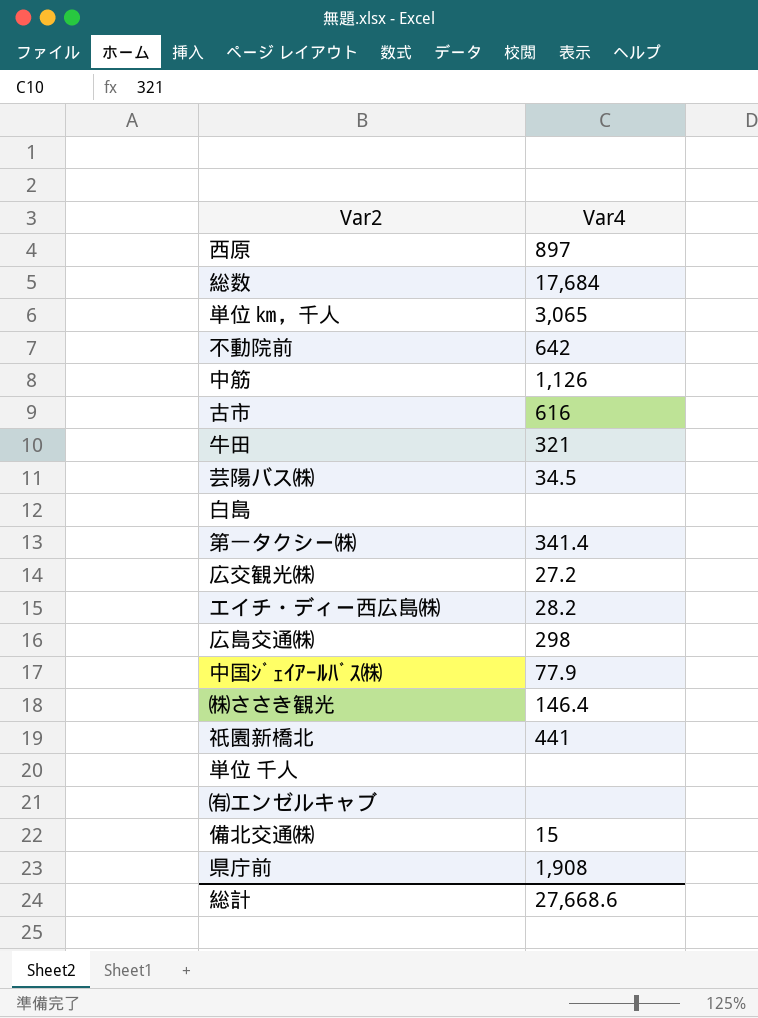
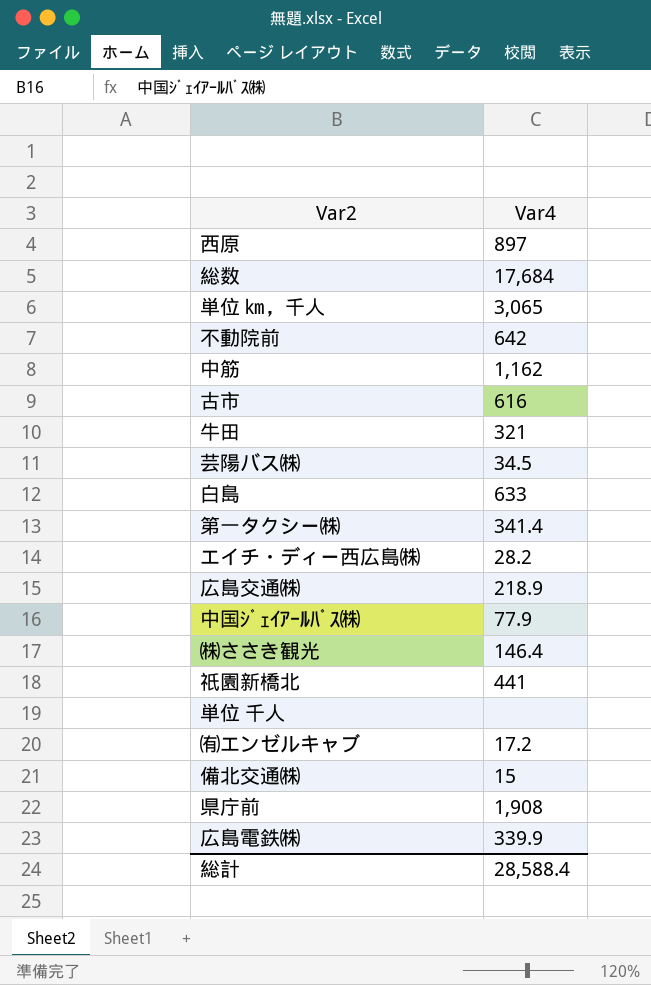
row 広交観光㈱: 27.2 -> none
中筋 | Var4: 1,126 -> 1,162
白島 | Var4: none -> 633
広島交通㈱ | Var4: 298 -> 218.9
㈲エンゼルキャブ | Var4: none -> 17.2
row 広島電鉄㈱: none -> 339.9
総計 | Var4: 27,668.6 -> 28,588.4

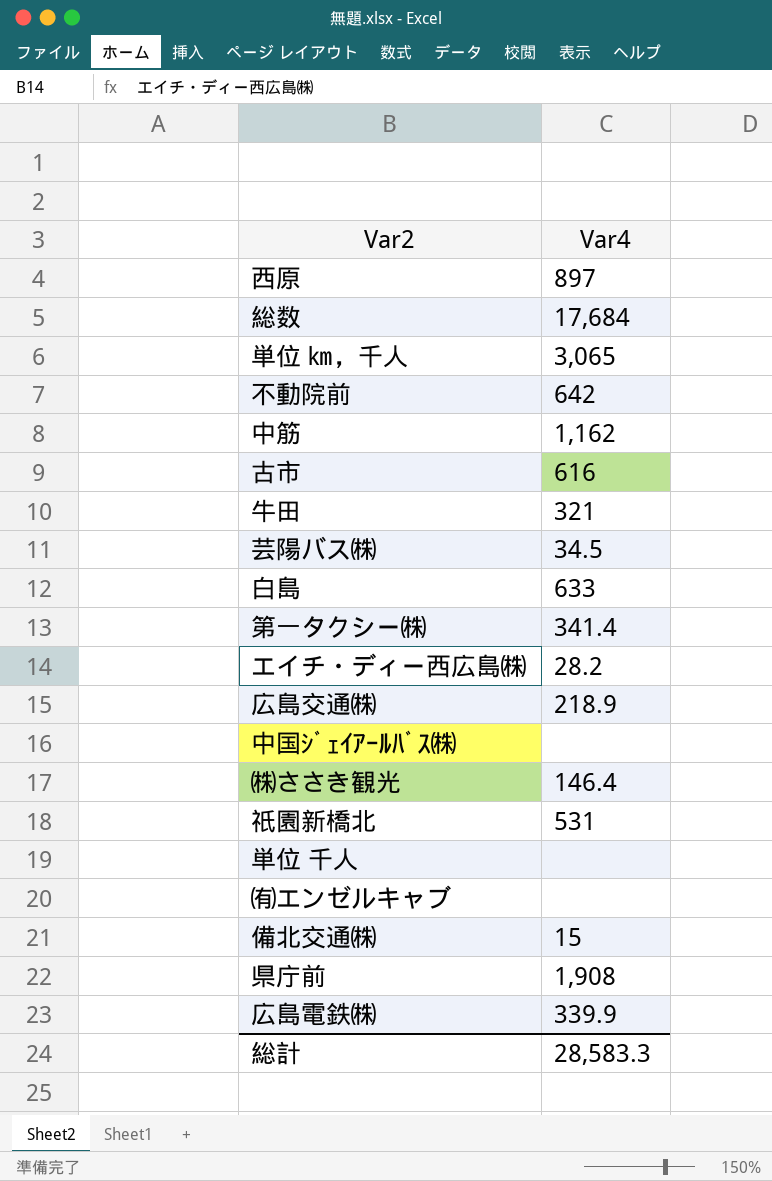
中国ｼﾞｪｲｱｰﾙﾊﾞｽ㈱ | Var4: 77.9 -> none
祇園新橋北 | Var4: 441 -> 531
㈲エンゼルキャブ | Var4: 17.2 -> none
総計 | Var4: 28,588.4 -> 28,583.3

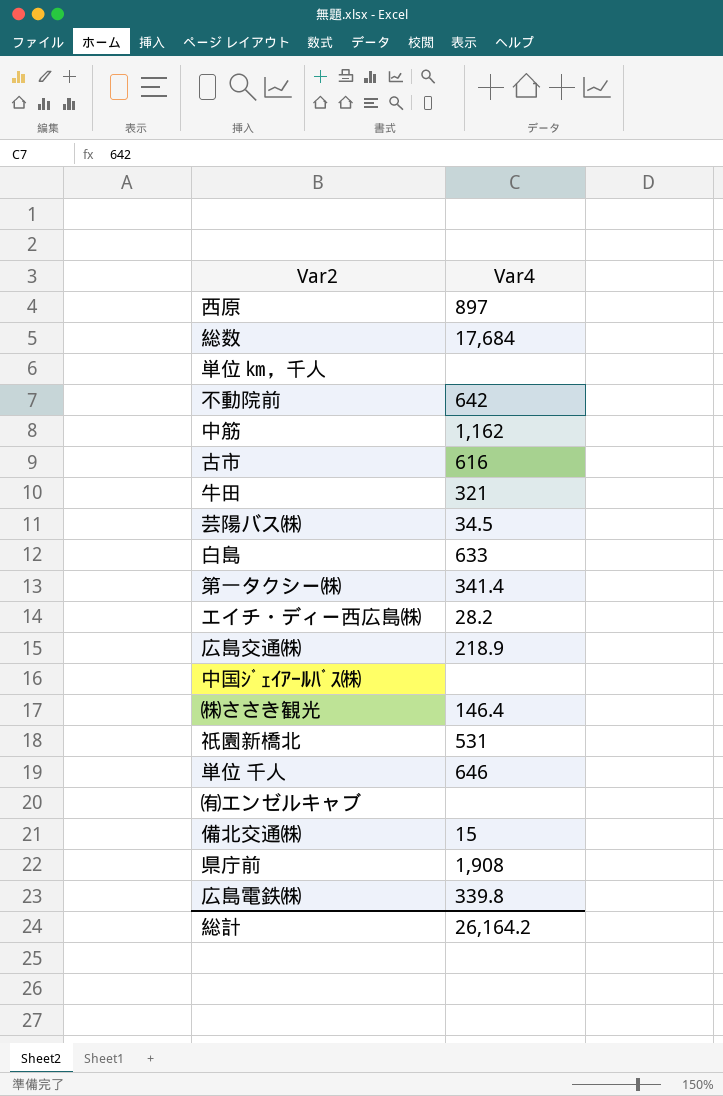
単位 ㎞，千人 | Var4: 3,065 -> none
単位 千人 | Var4: none -> 646
広島電鉄㈱ | Var4: 339.9 -> 339.8
総計 | Var4: 28,583.3 -> 26,164.2

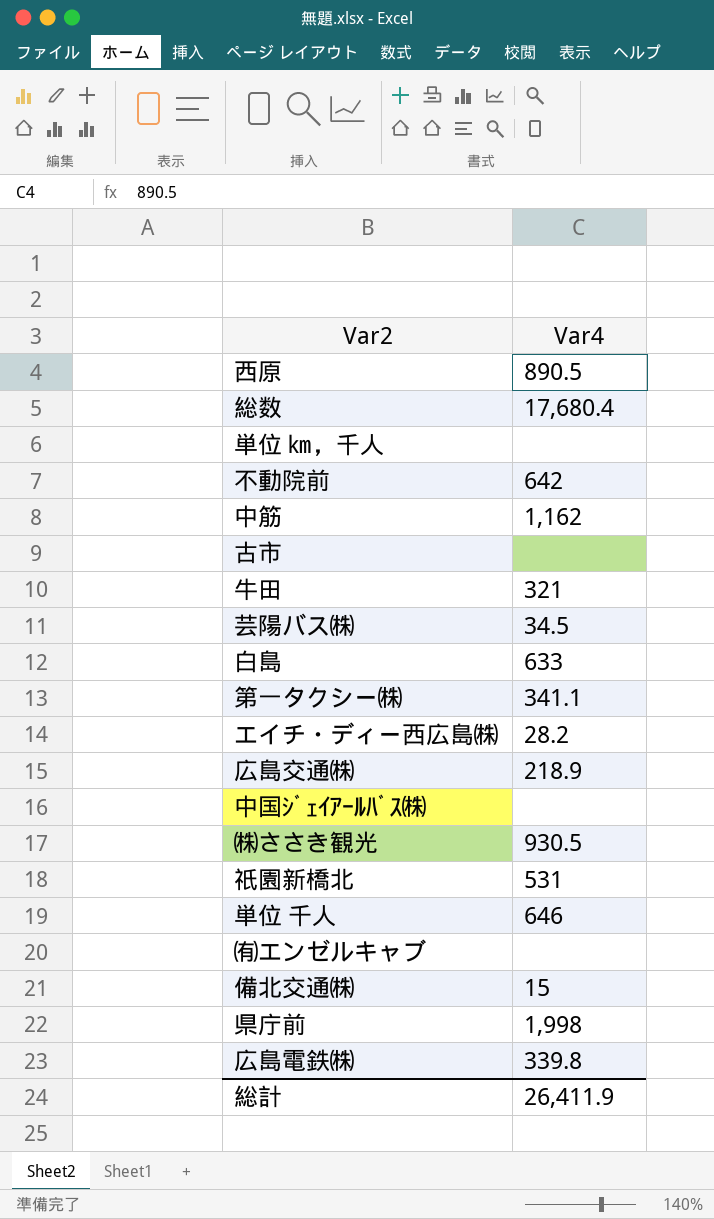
西原 | Var4: 897 -> 890.5
総数 | Var4: 17,684 -> 17,680.4
古市 | Var4: 616 -> none
第一タクシー㈱ | Var4: 341.4 -> 341.1
㈱ささき観光 | Var4: 146.4 -> 930.5
県庁前 | Var4: 1,908 -> 1,998
総計 | Var4: 26,164.2 -> 26,411.9

